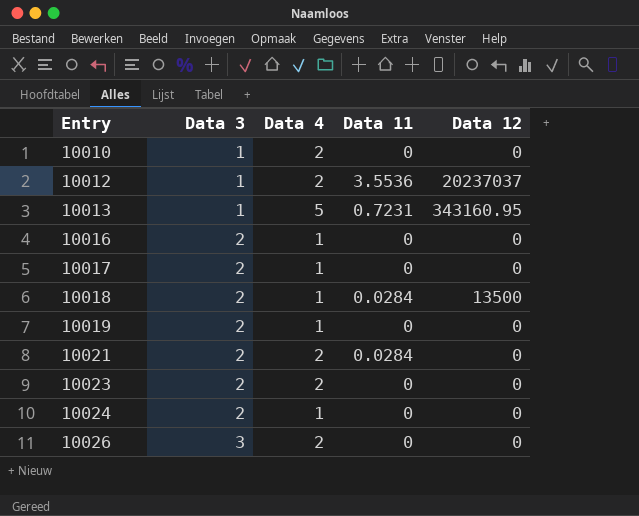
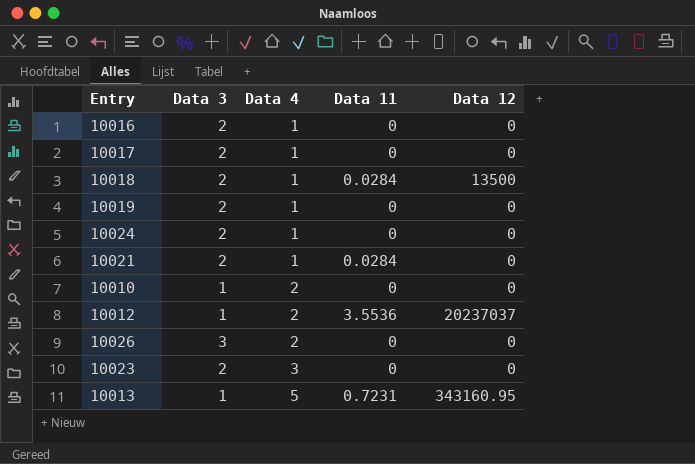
row order: Entry ascending -> Data 4 ascending
10021 | Data 4: 2 -> 1
10023 | Data 4: 2 -> 3

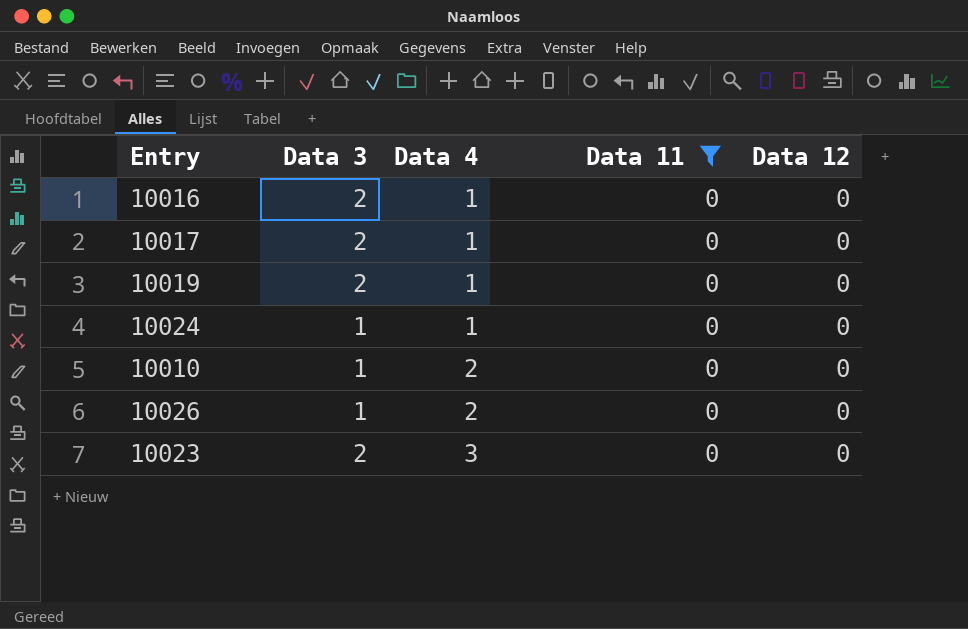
filter: none -> Data 11 = 0
10024 | Data 3: 2 -> 1
10026 | Data 3: 3 -> 1

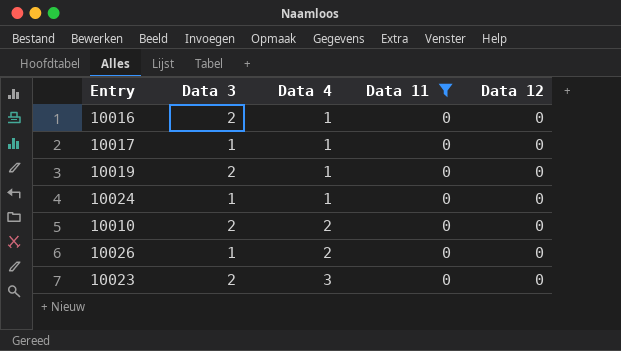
10017 | Data 3: 2 -> 1
10010 | Data 3: 1 -> 2

